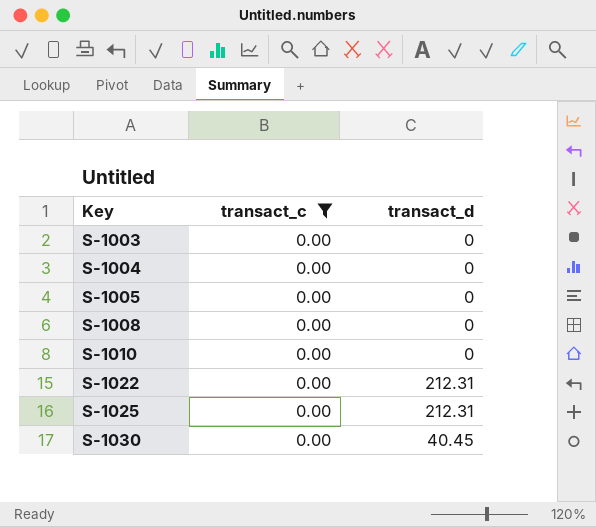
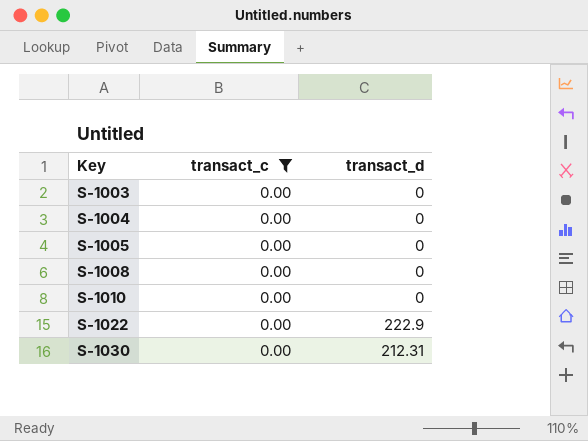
row S-1025: 0.00 | 212.31 -> none
S-1022 | transact_d: 212.31 -> 222.9
S-1030 | transact_d: 40.45 -> 212.31

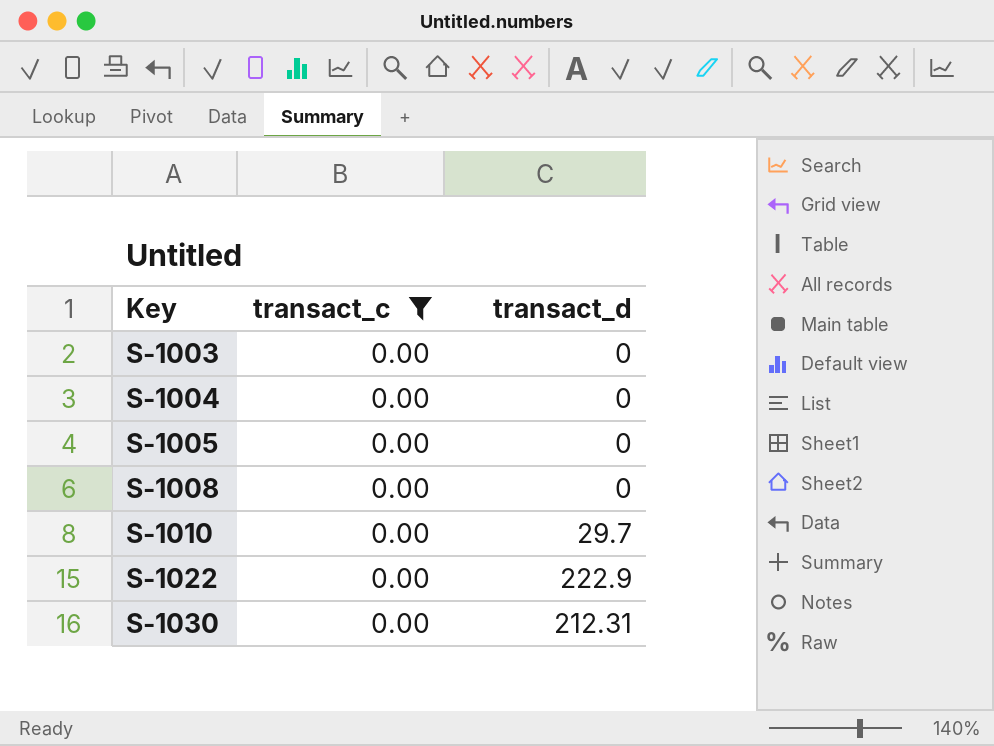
S-1010 | transact_d: 0 -> 29.7

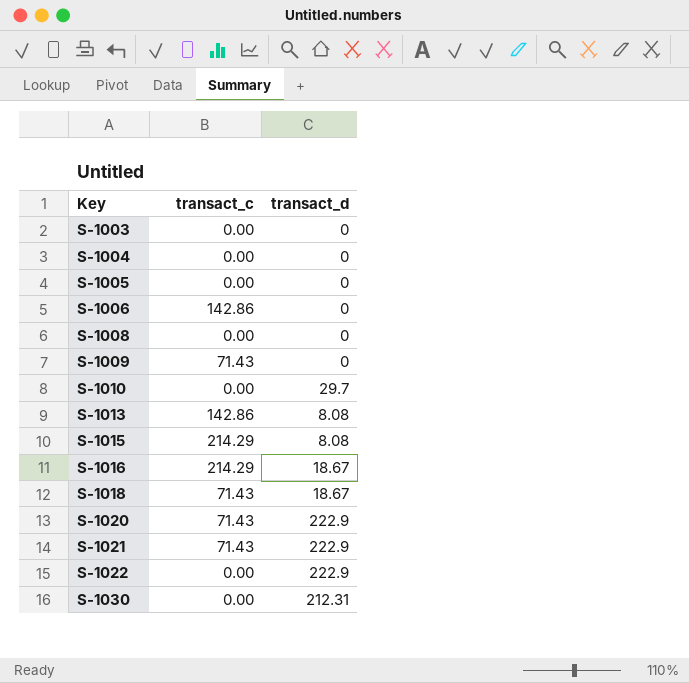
filter: transact_c = 0.00 -> none

